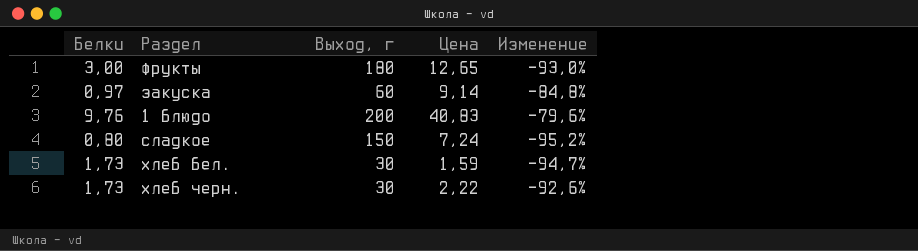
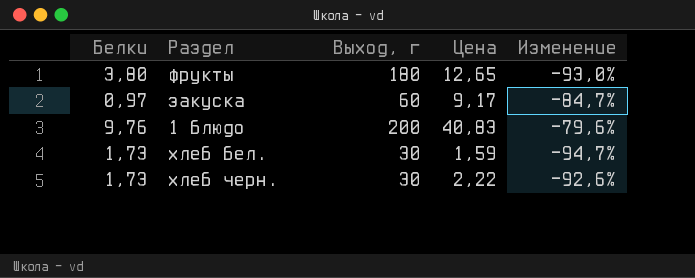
row сладкое: 0,80 | 150 | 7,24 | -95,2% -> none
фрукты | Белки: 3,00 -> 3,80
закуска | Цена: 9,14 -> 9,17
закуска | Изменение: -84,8% -> -84,7%

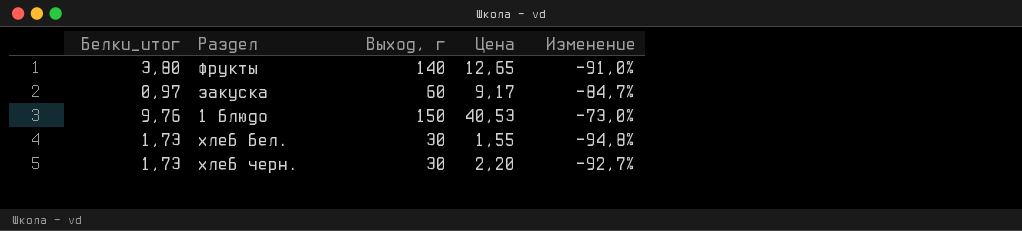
column name: Белки -> Белки_итог
фрукты | Выход, г: 180 -> 140
фрукты | Изменение: -93,0% -> -91,0%
1 блюдо | Выход, г: 200 -> 150
1 блюдо | Цена: 40,83 -> 40,53
1 блюдо | Изменение: -79,6% -> -73,0%
хлеб бел. | Цена: 1,59 -> 1,55
хлеб бел. | Изменение: -94,7% -> -94,8%
хлеб черн. | Цена: 2,22 -> 2,20
хлеб черн. | Изменение: -92,6% -> -92,7%

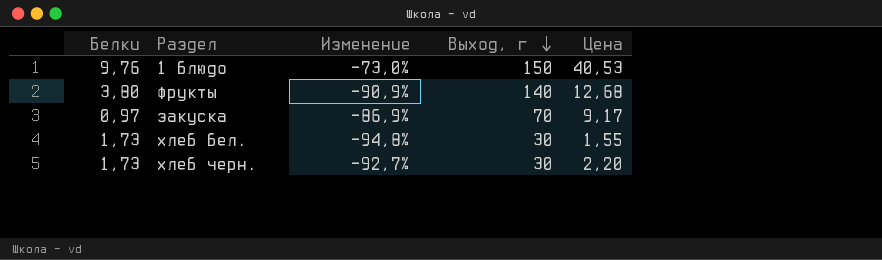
row order: none -> Выход, г descending
column name: Белки_итог -> Белки
column Изменение | position: 5 -> 3
фрукты | Изменение: -91,0% -> -90,9%
фрукты | Цена: 12,65 -> 12,68
закуска | Изменение: -84,7% -> -86,9%
закуска | Выход, г: 60 -> 70

